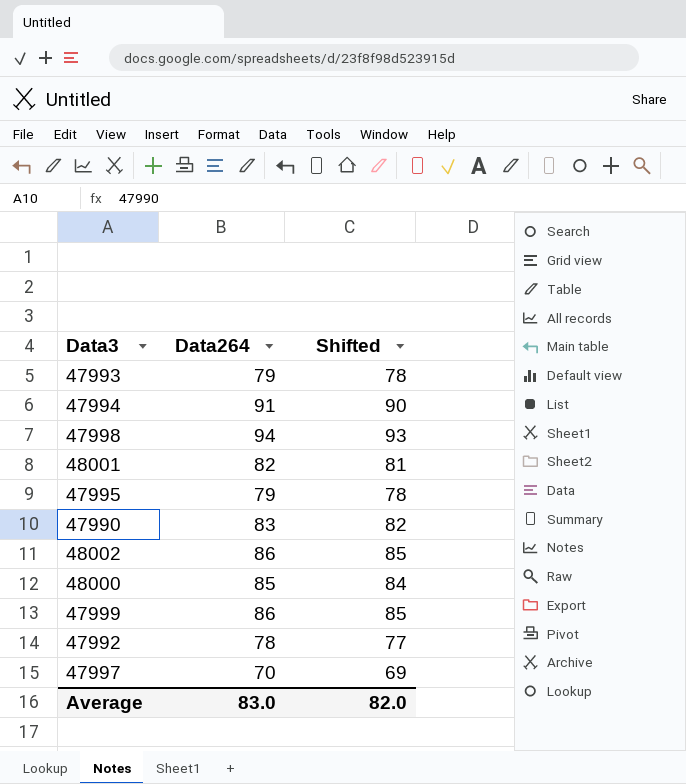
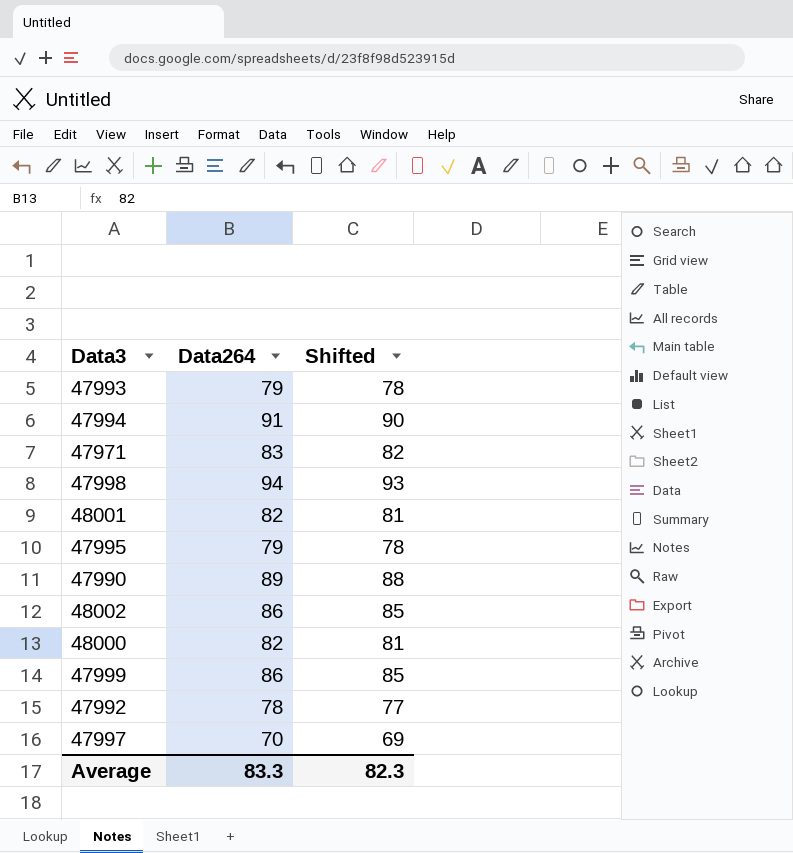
row 47971: none -> 83 | 82
47990 | Data264: 83 -> 89
47990 | Shifted: 82 -> 88
48000 | Data264: 85 -> 82
48000 | Shifted: 84 -> 81
Average | Data264: 83.0 -> 83.3
Average | Shifted: 82.0 -> 82.3

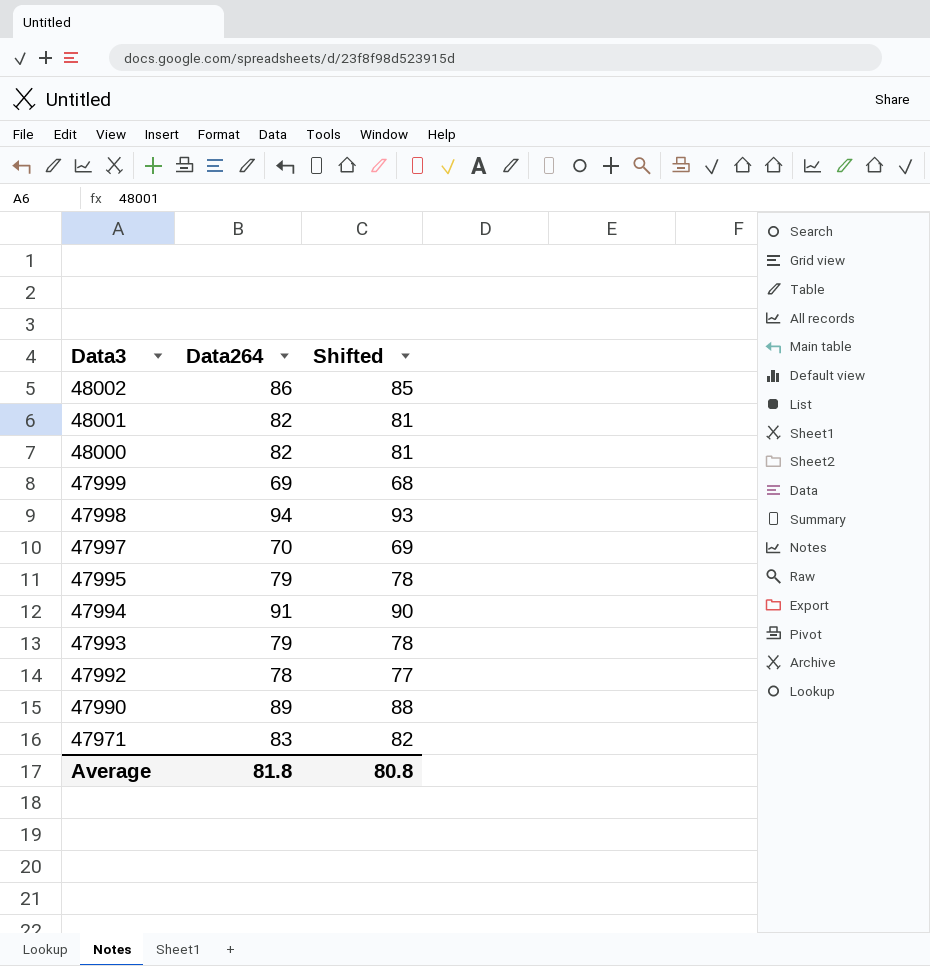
row order: none -> Data3 descending
47999 | Data264: 86 -> 69
47999 | Shifted: 85 -> 68
Average | Data264: 83.3 -> 81.8
Average | Shifted: 82.3 -> 80.8

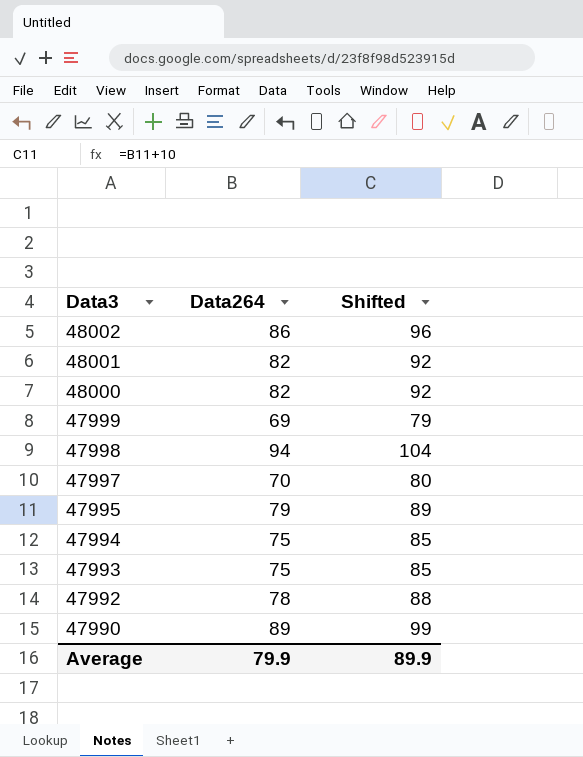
column Shifted | formula: [Data264] - 1 -> [Data264] + 10
row 47971: 83 | 82 -> none
47994 | Data264: 91 -> 75
47993 | Data264: 79 -> 75
Average | Data264: 81.8 -> 79.9
Average | Shifted: 80.8 -> 89.9

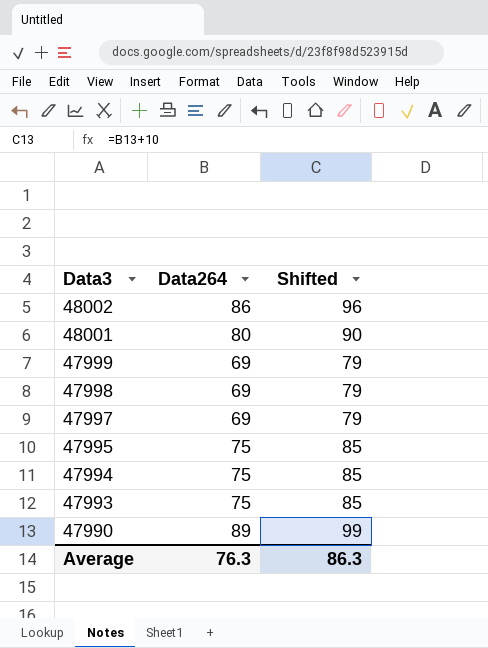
row 48000: 82 | 92 -> none
row 47992: 78 | 88 -> none
48001 | Data264: 82 -> 80
48001 | Shifted: 92 -> 90
47998 | Data264: 94 -> 69
47998 | Shifted: 104 -> 79
47997 | Data264: 70 -> 69
47997 | Shifted: 80 -> 79
47995 | Data264: 79 -> 75
47995 | Shifted: 89 -> 85
Average | Data264: 79.9 -> 76.3
Average | Shifted: 89.9 -> 86.3

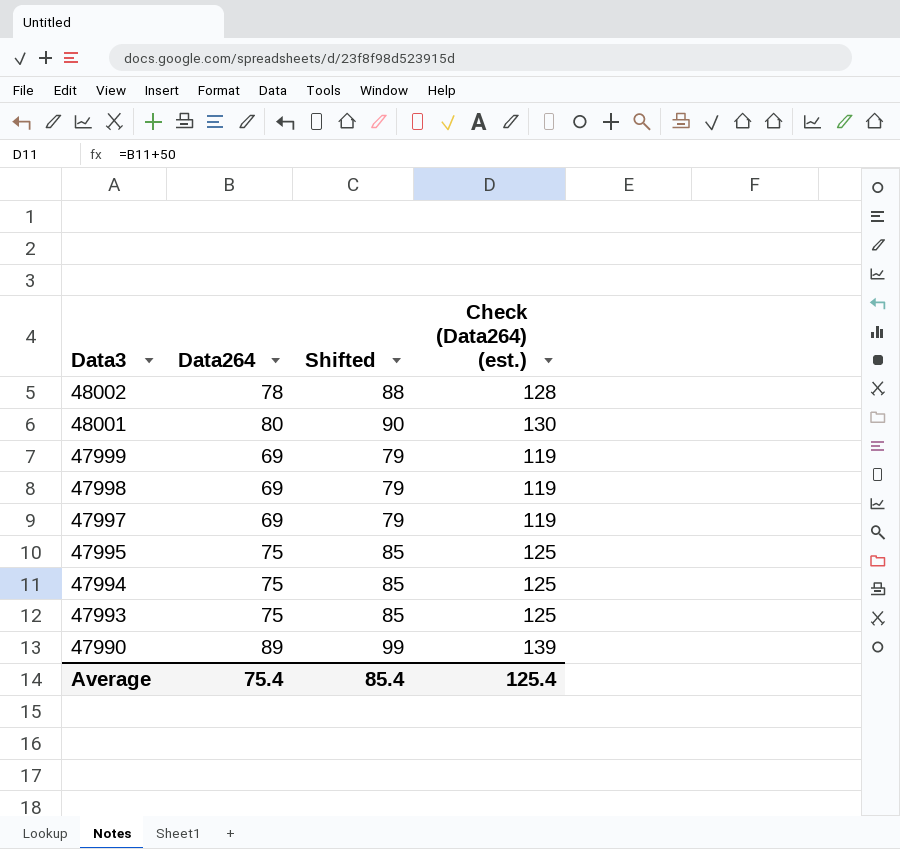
column Check (Data264) (est.) | formula: none -> [Data264] + 50
48002 | Data264: 86 -> 78
48002 | Shifted: 96 -> 88
Average | Data264: 76.3 -> 75.4
Average | Shifted: 86.3 -> 85.4

